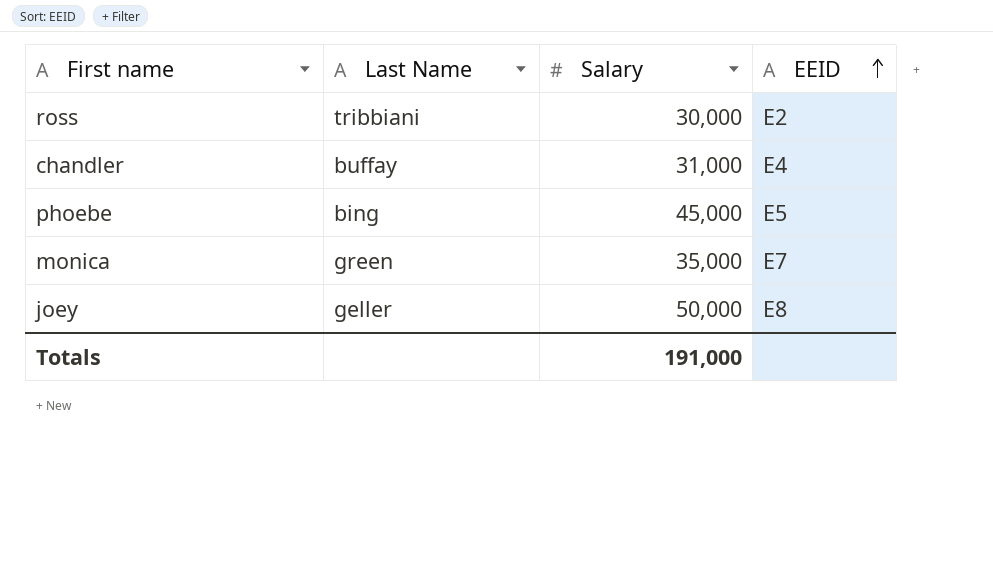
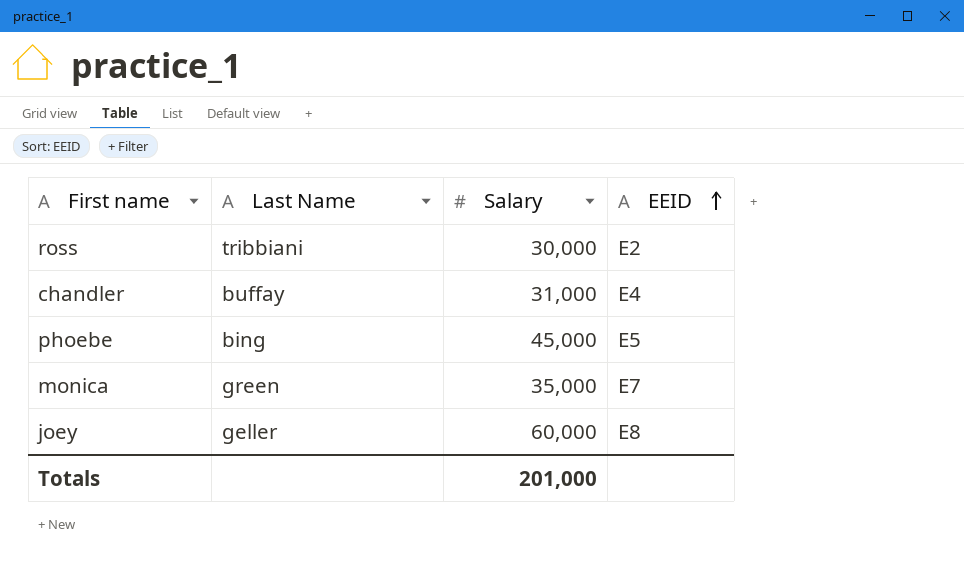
joey | Salary: 50,000 -> 60,000
Totals | Salary: 191,000 -> 201,000

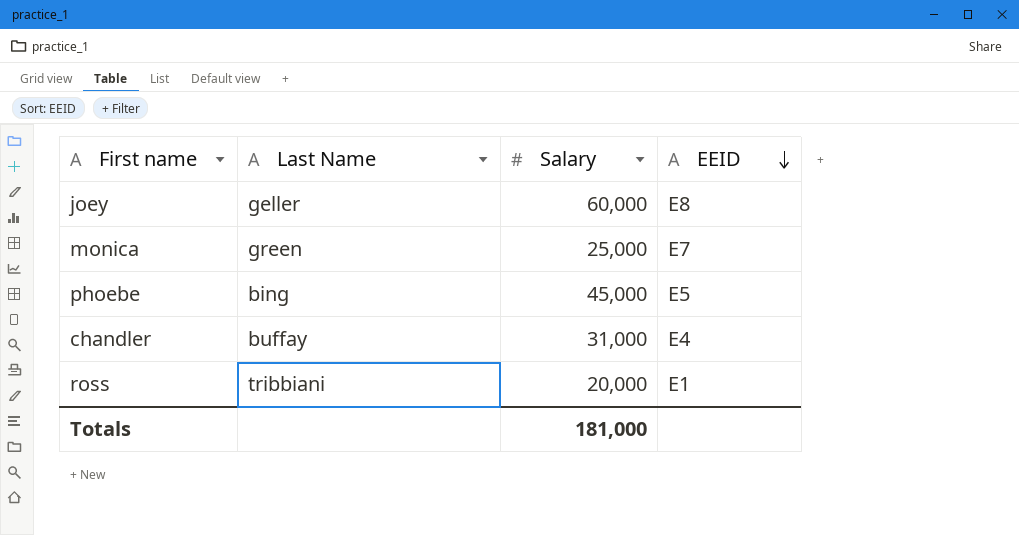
row order: EEID ascending -> EEID descending
monica | Salary: 35,000 -> 25,000
ross | Salary: 30,000 -> 20,000
ross | EEID: E2 -> E1
Totals | Salary: 201,000 -> 181,000

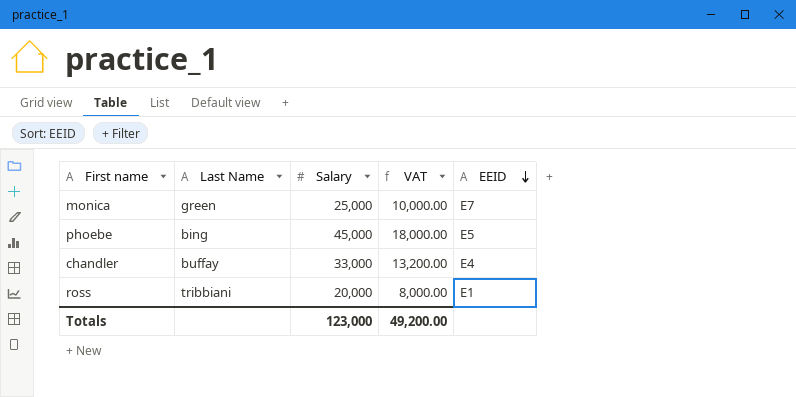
column VAT | formula: none -> [Salary] * 0.4
row joey: geller | 60,000 | E8 -> none
chandler | Salary: 31,000 -> 33,000
Totals | Salary: 181,000 -> 123,000

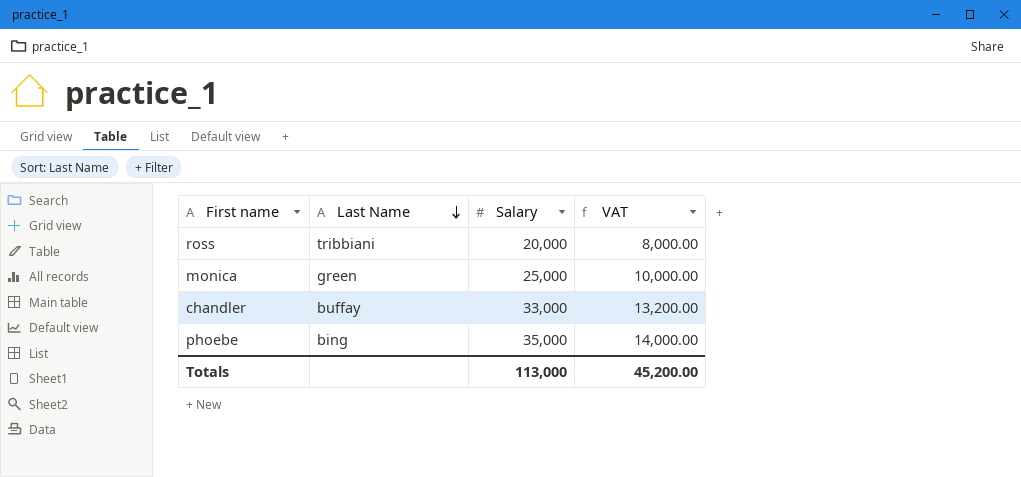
row order: EEID descending -> Last Name descending
column EEID | position: 5 -> none
phoebe | Salary: 45,000 -> 35,000
phoebe | VAT: 18,000.00 -> 14,000.00
Totals | Salary: 123,000 -> 113,000
Totals | VAT: 49,200.00 -> 45,200.00

